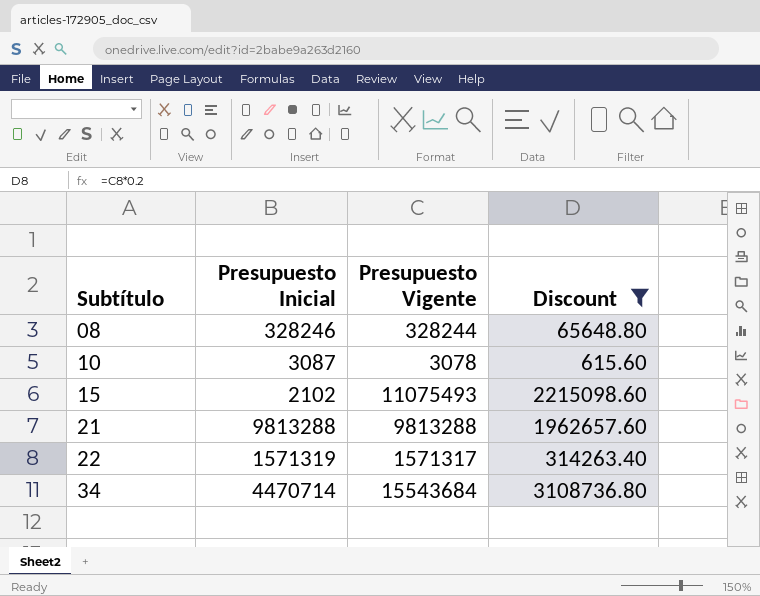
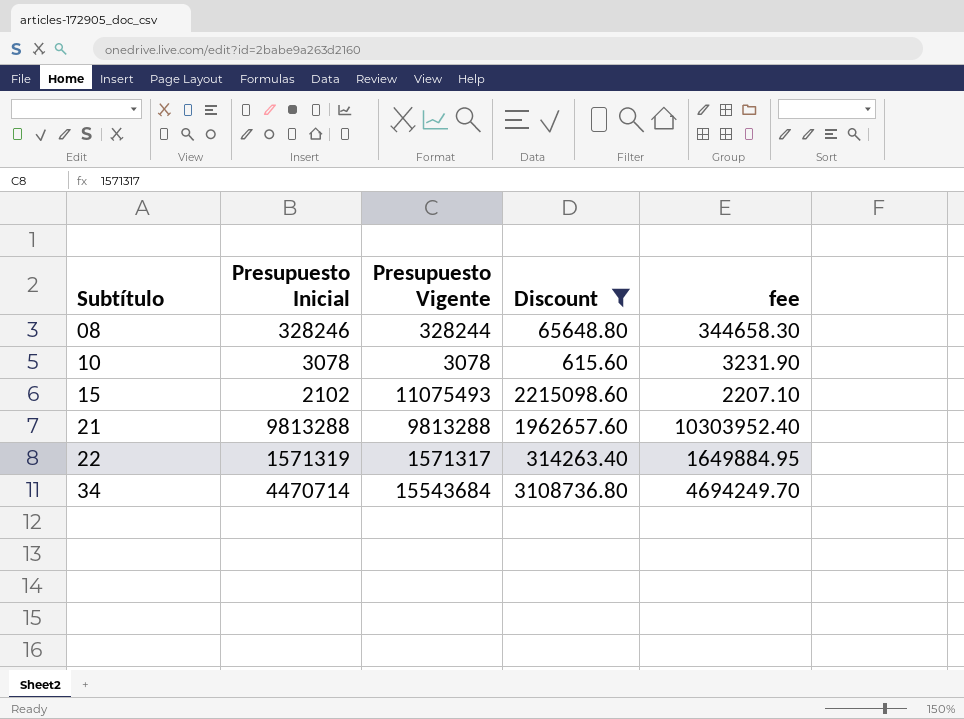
column fee | formula: none -> [Presupuesto Inicial] * 1.05
10 | Presupuesto Inicial: 3087 -> 3078

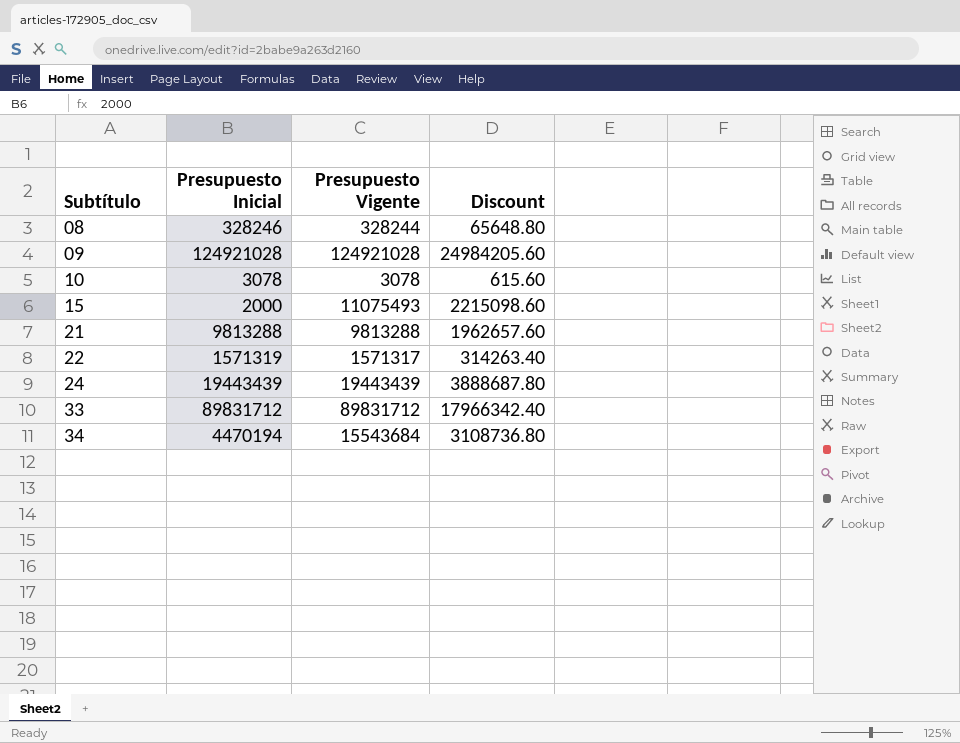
filter: Discount <= 3108736.80 -> none
column fee | formula: [Presupuesto Inicial] * 1.05 -> none
15 | Presupuesto Inicial: 2102 -> 2000
34 | Presupuesto Inicial: 4470714 -> 4470194

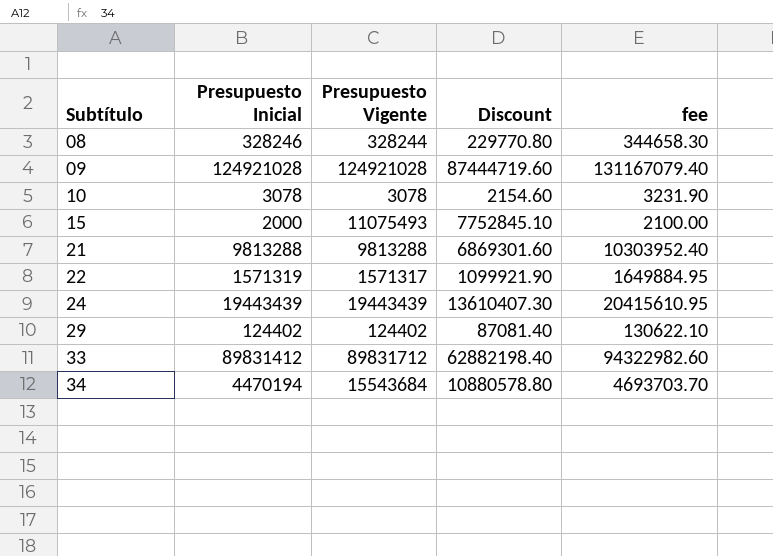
column Discount | formula: [Presupuesto Vigente] * 0.2 -> [Presupuesto Vigente] * 0.7
column fee | formula: none -> [Presupuesto Inicial] * 1.05
row 29: none -> 124402 | 124402 | 87081.40 | 130622.10
33 | Presupuesto Inicial: 89831712 -> 89831412

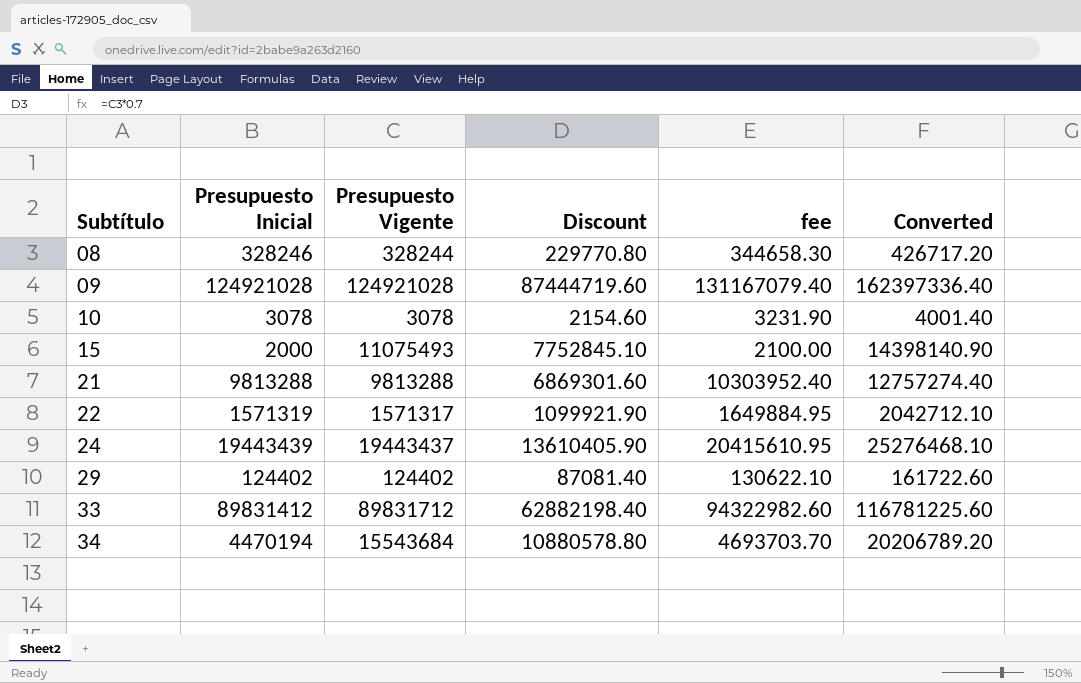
column Converted | formula: none -> [Presupuesto Vigente] * 1.3
24 | Presupuesto Vigente: 19443439 -> 19443437
24 | Discount: 13610407.30 -> 13610405.90

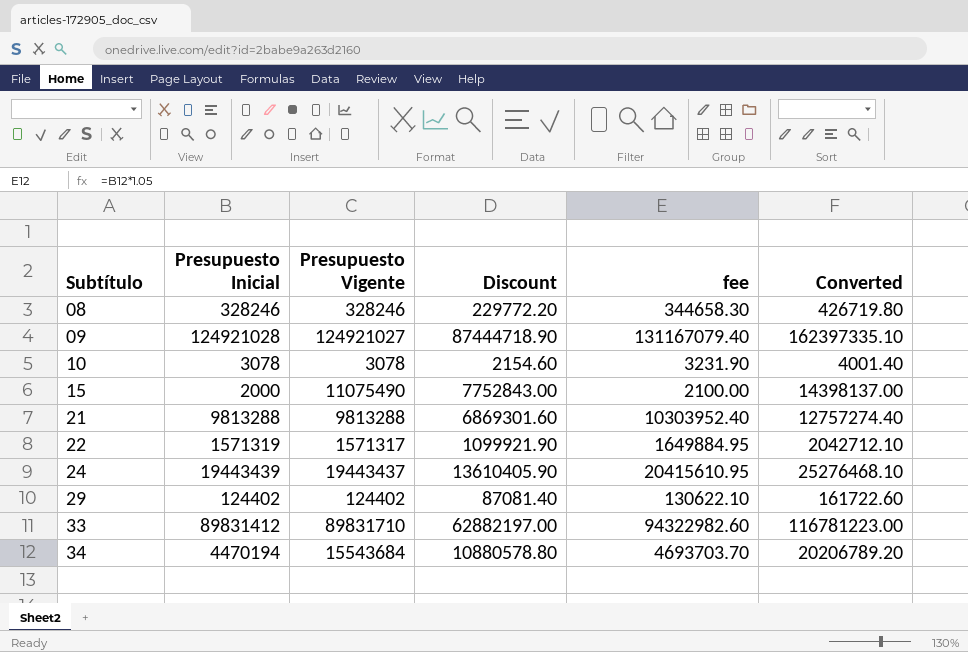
08 | Presupuesto Vigente: 328244 -> 328246
08 | Discount: 229770.80 -> 229772.20
08 | Converted: 426717.20 -> 426719.80
09 | Presupuesto Vigente: 124921028 -> 124921027
09 | Discount: 87444719.60 -> 87444718.90
09 | Converted: 162397336.40 -> 162397335.10
15 | Presupuesto Vigente: 11075493 -> 11075490
15 | Discount: 7752845.10 -> 7752843.00
15 | Converted: 14398140.90 -> 14398137.00
33 | Presupuesto Vigente: 89831712 -> 89831710
33 | Discount: 62882198.40 -> 62882197.00
33 | Converted: 116781225.60 -> 116781223.00

